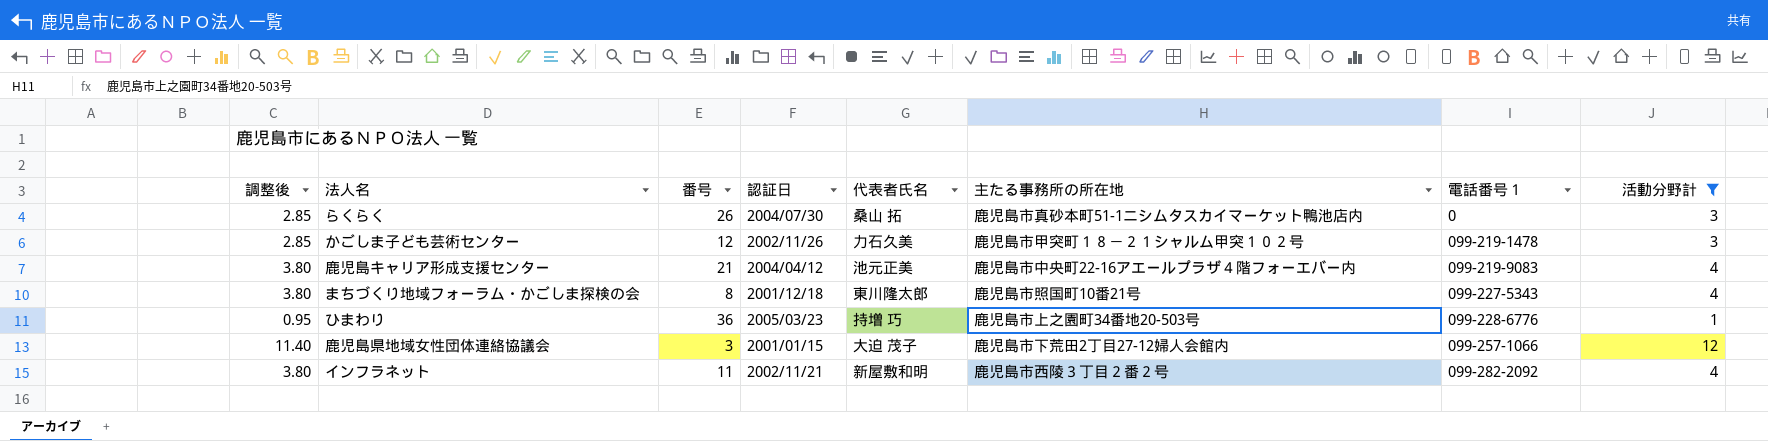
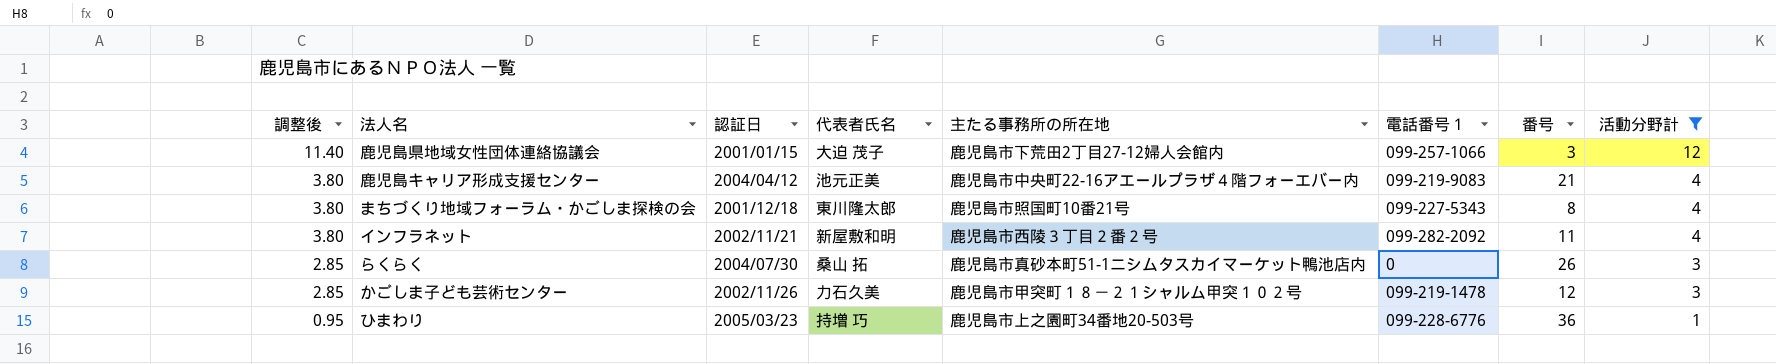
row order: 電話番号１ ascending -> 調整後 descending
column 番号 | position: 3 -> 7

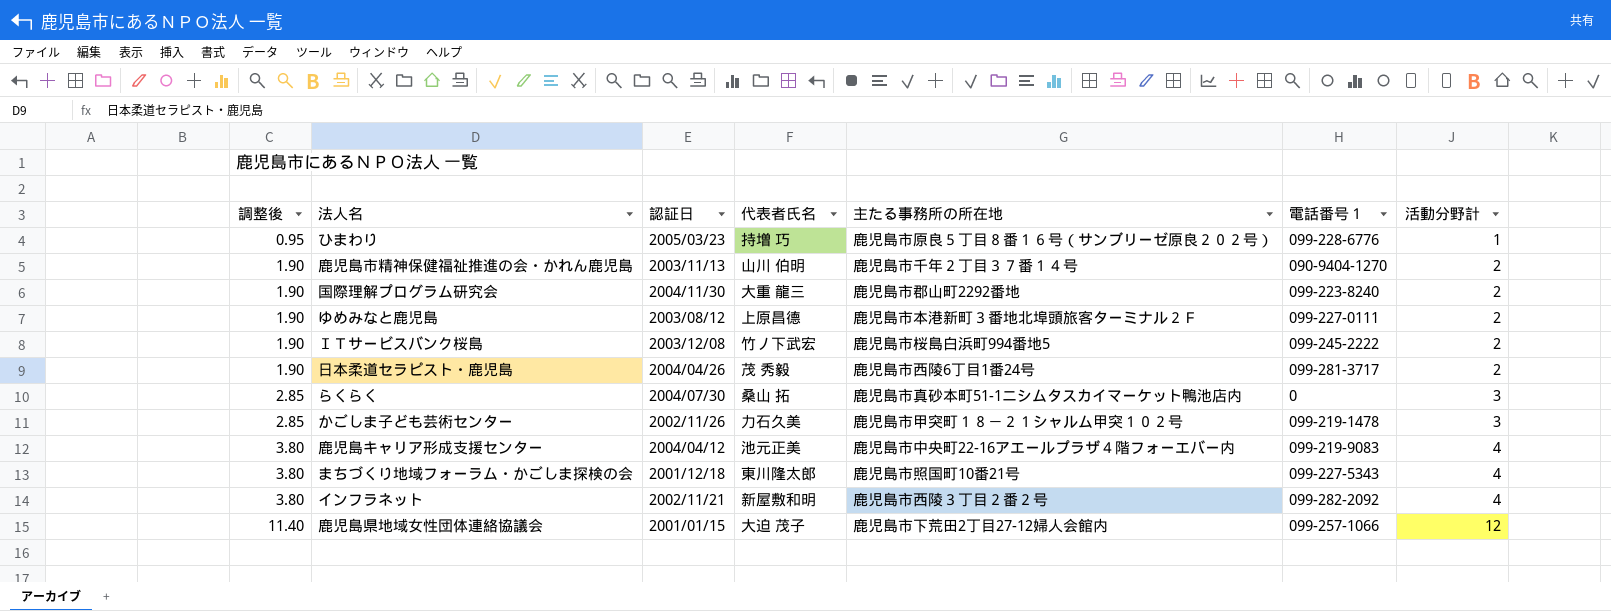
filter: 活動分野計 != 2 -> none
row order: 調整後 descending -> 調整後 ascending
column 番号 | position: 7 -> none
ひまわり | 主たる事務所の所在地: 鹿児島市上之園町34番地20-503号 -> 鹿児島市原良５丁目８番１６号（サンブリーゼ原良２０２号）

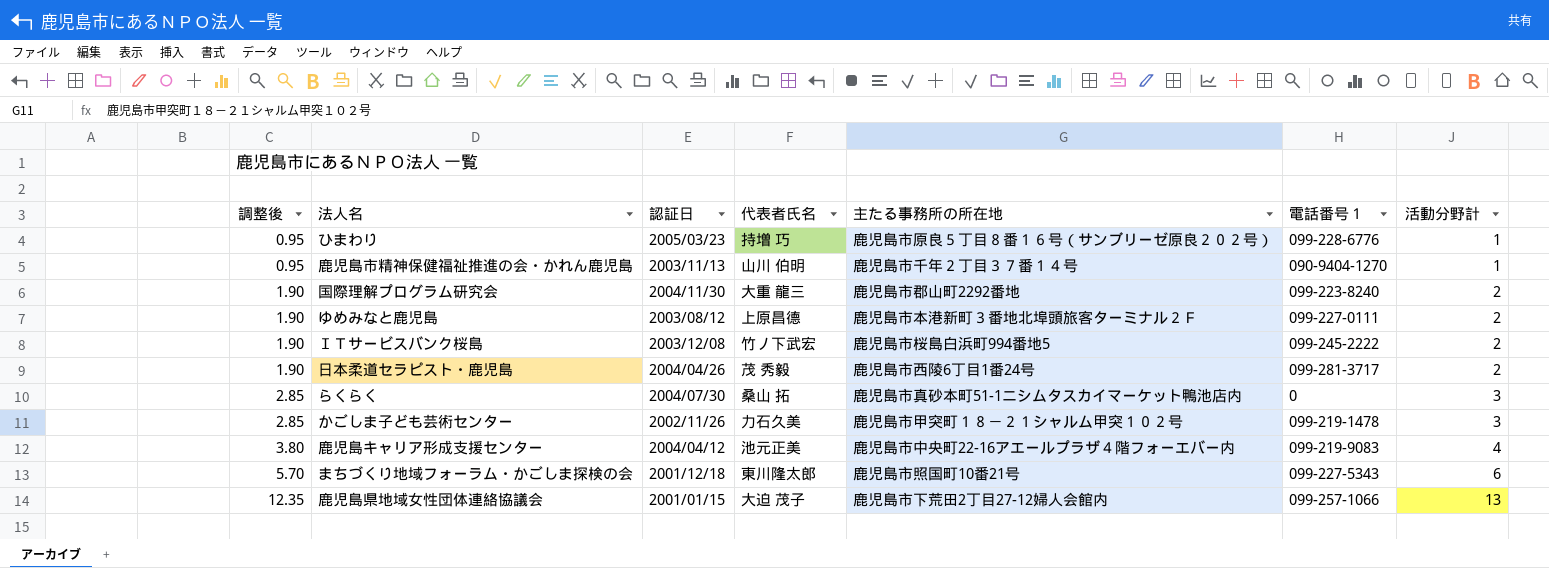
row インフラネット: 3.80 | 2002/11/21 | 新屋敷和明 | 鹿児島市西陵３丁目２番２号 | 099-282-2092 | 4 -> none
鹿児島市精神保健福祉推進の会・かれん鹿児島 | 調整後: 1.90 -> 0.95
鹿児島市精神保健福祉推進の会・かれん鹿児島 | 活動分野計: 2 -> 1
まちづくり地域フォーラム・かごしま探検の会 | 調整後: 3.80 -> 5.70
まちづくり地域フォーラム・かごしま探検の会 | 活動分野計: 4 -> 6
鹿児島県地域女性団体連絡協議会 | 調整後: 11.40 -> 12.35
鹿児島県地域女性団体連絡協議会 | 活動分野計: 12 -> 13

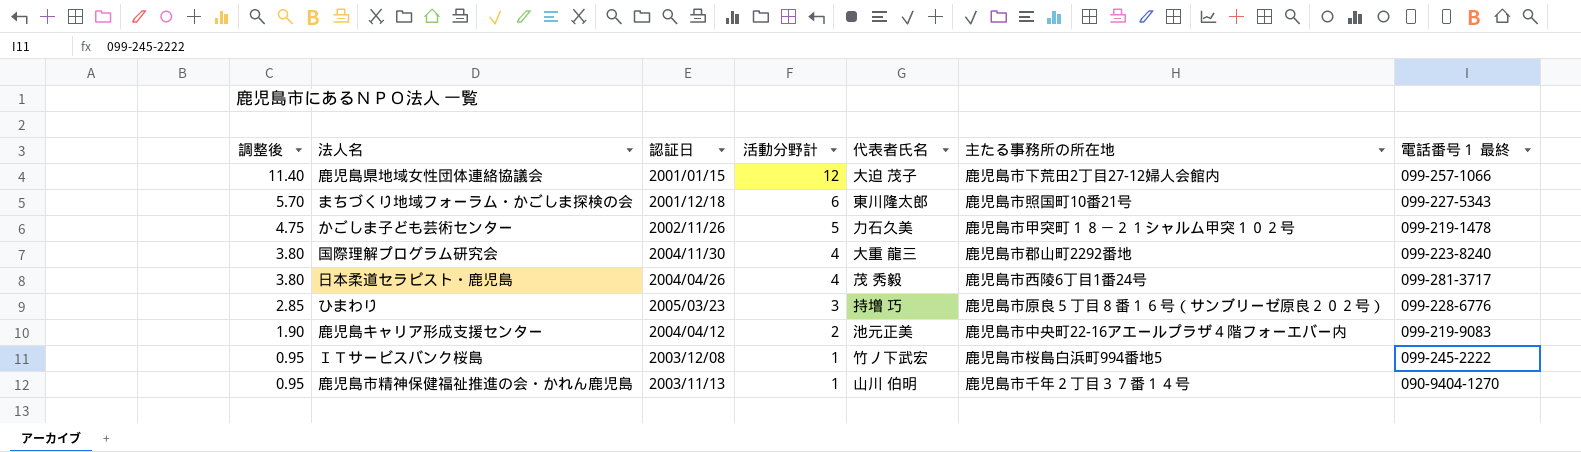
row order: 調整後 ascending -> 調整後 descending
column 活動分野計 | position: 7 -> 4
column name: 電話番号１ -> 電話番号１ 最終
row ゆめみなと鹿児島: 1.90 | 2003/08/12 | 上原昌德 | 鹿児島市本港新町３番地北埠頭旅客ターミナル２Ｆ | 099-227-0111 | 2 -> none
row らくらく: 2.85 | 2004/07/30 | 桑山 拓 | 鹿児島市真砂本町51-1ニシムタスカイマーケット鴨池店内 | 0 | 3 -> none
鹿児島県地域女性団体連絡協議会 | 調整後: 12.35 -> 11.40
鹿児島県地域女性団体連絡協議会 | 活動分野計: 13 -> 12
かごしま子ども芸術センター | 調整後: 2.85 -> 4.75
かごしま子ども芸術センター | 活動分野計: 3 -> 5
国際理解プログラム研究会 | 調整後: 1.90 -> 3.80
国際理解プログラム研究会 | 活動分野計: 2 -> 4
日本柔道セラピスト・鹿児島 | 調整後: 1.90 -> 3.80
日本柔道セラピスト・鹿児島 | 活動分野計: 2 -> 4
ひまわり | 調整後: 0.95 -> 2.85
ひまわり | 活動分野計: 1 -> 3
鹿児島キャリア形成支援センター | 調整後: 3.80 -> 1.90
鹿児島キャリア形成支援センター | 活動分野計: 4 -> 2
ＩＴサービスバンク桜島 | 調整後: 1.90 -> 0.95
ＩＴサービスバンク桜島 | 活動分野計: 2 -> 1

